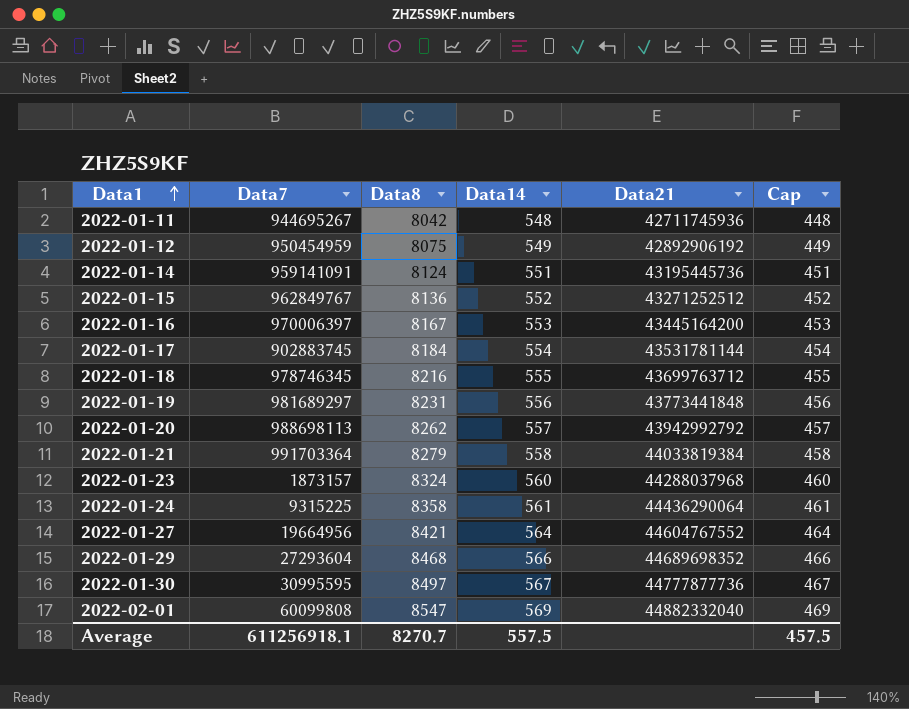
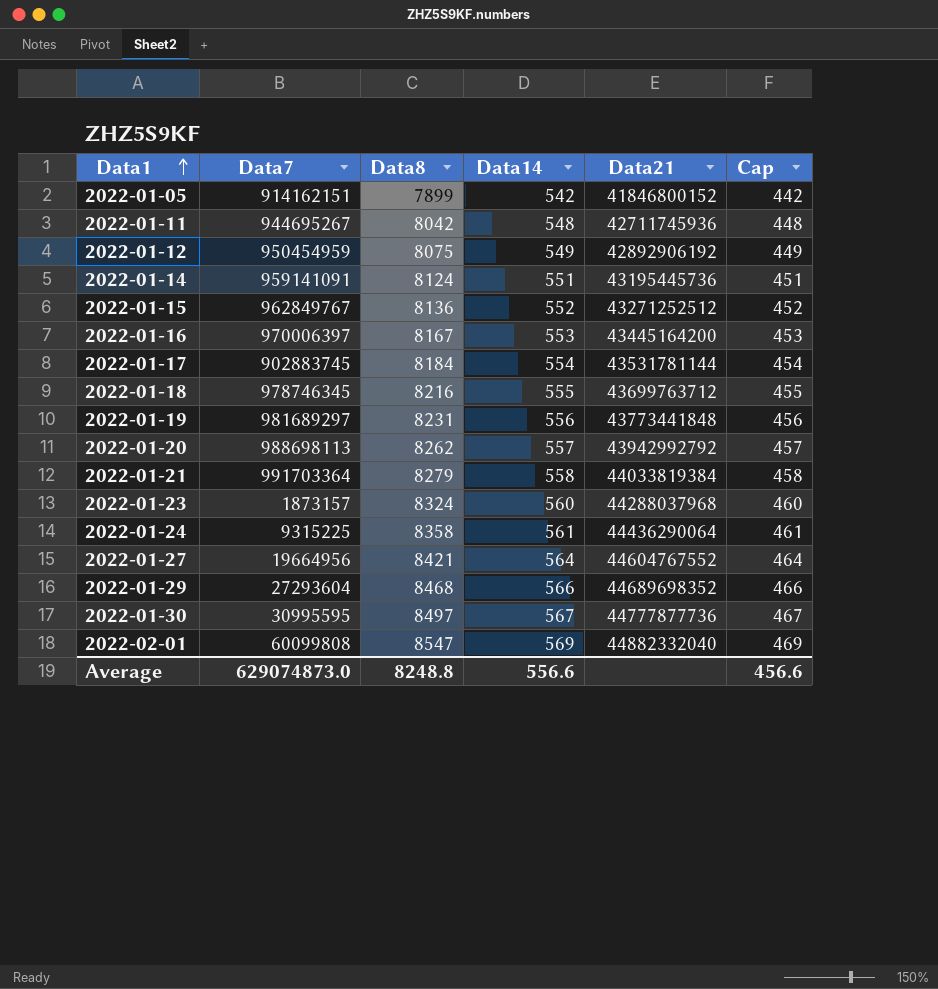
row 2022-01-05: none -> 914162151 | 7899 | 542 | 41846800152 | 442
Average | Data7: 611256918.1 -> 629074873.0
Average | Data8: 8270.7 -> 8248.8
Average | Data14: 557.5 -> 556.6
Average | Cap: 457.5 -> 456.6

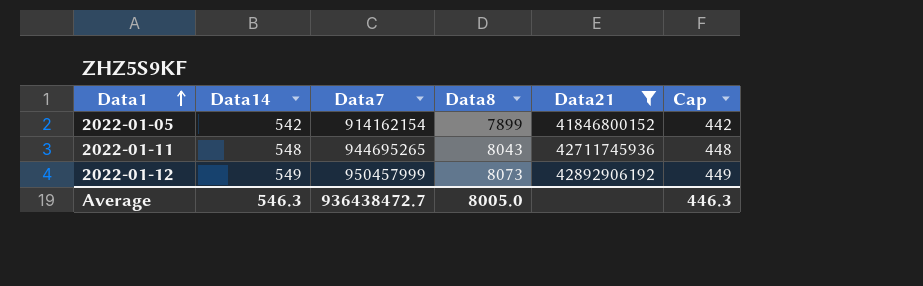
filter: none -> Data21 <= 42892906192
column Data14 | position: 4 -> 2
2022-01-05 | Data7: 914162151 -> 914162154
2022-01-11 | Data7: 944695267 -> 944695265
2022-01-11 | Data8: 8042 -> 8043
2022-01-12 | Data7: 950454959 -> 950457999
2022-01-12 | Data8: 8075 -> 8073
Average | Data14: 556.6 -> 546.3
Average | Data7: 629074873.0 -> 936438472.7
Average | Data8: 8248.8 -> 8005.0
Average | Cap: 456.6 -> 446.3

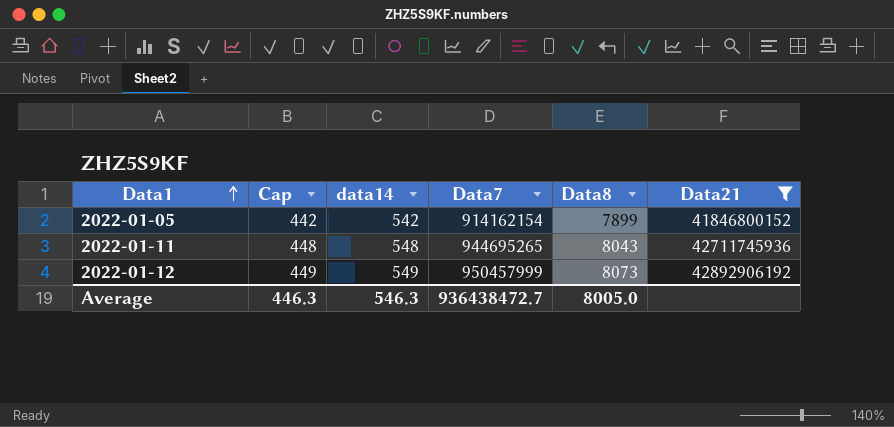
column Cap | position: 6 -> 2
column name: Data14 -> data14

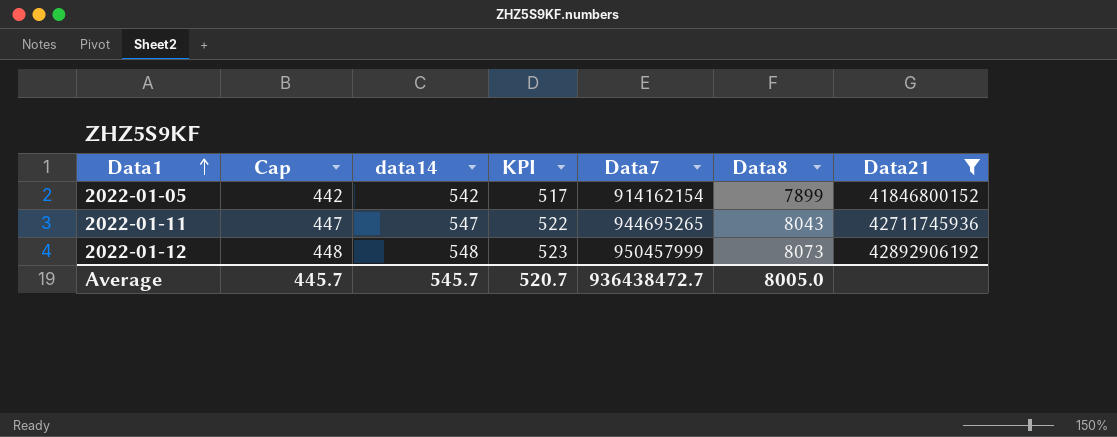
column KPI | formula: none -> [data14] - 25
2022-01-11 | Cap: 448 -> 447
2022-01-11 | data14: 548 -> 547
2022-01-12 | Cap: 449 -> 448
2022-01-12 | data14: 549 -> 548
Average | Cap: 446.3 -> 445.7
Average | data14: 546.3 -> 545.7

